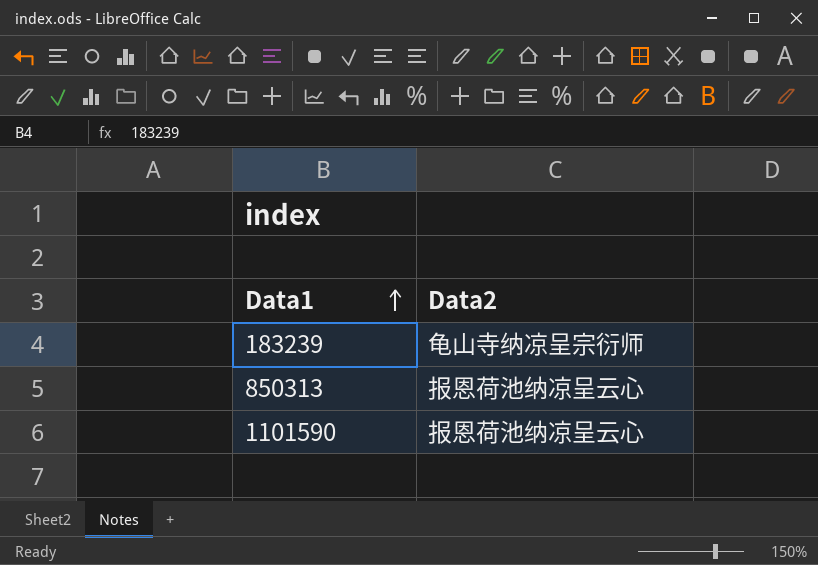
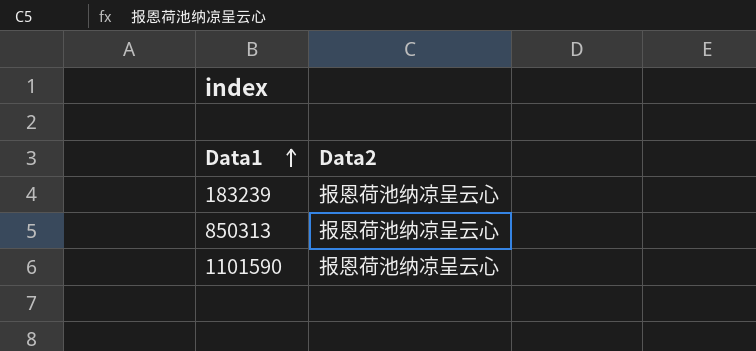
183239 | Data2: 龟山寺纳凉呈宗衍师 -> 报恩荷池纳凉呈云心

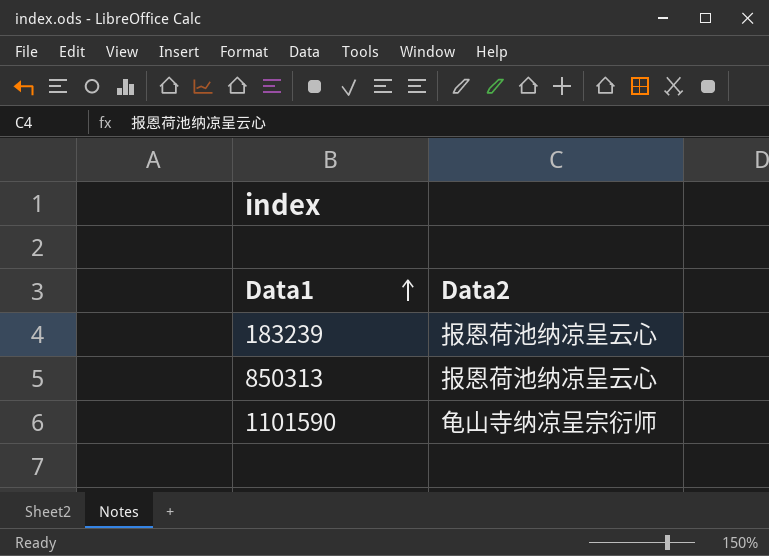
1101590 | Data2: 报恩荷池纳凉呈云心 -> 龟山寺纳凉呈宗衍师

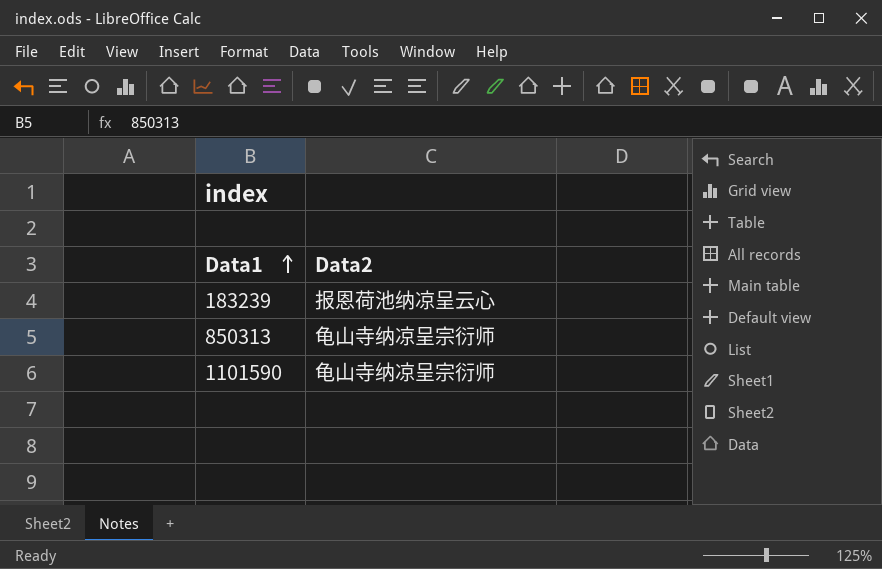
850313 | Data2: 报恩荷池纳凉呈云心 -> 龟山寺纳凉呈宗衍师

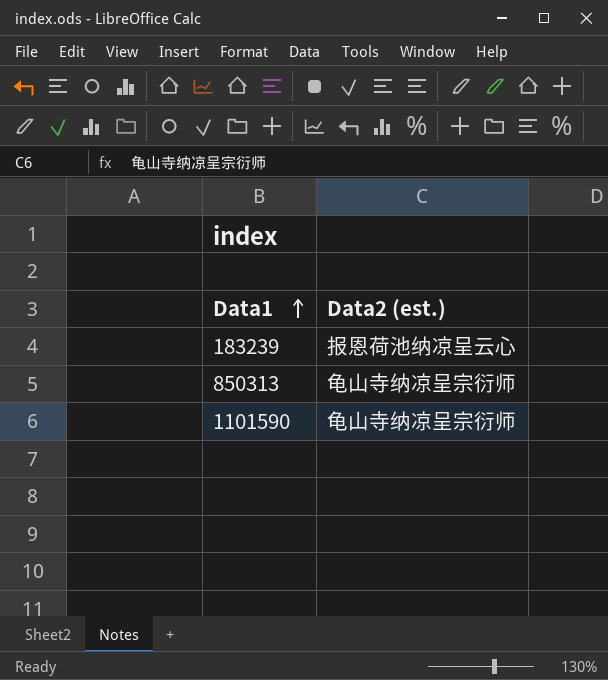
column name: Data2 -> Data2 (est.)

